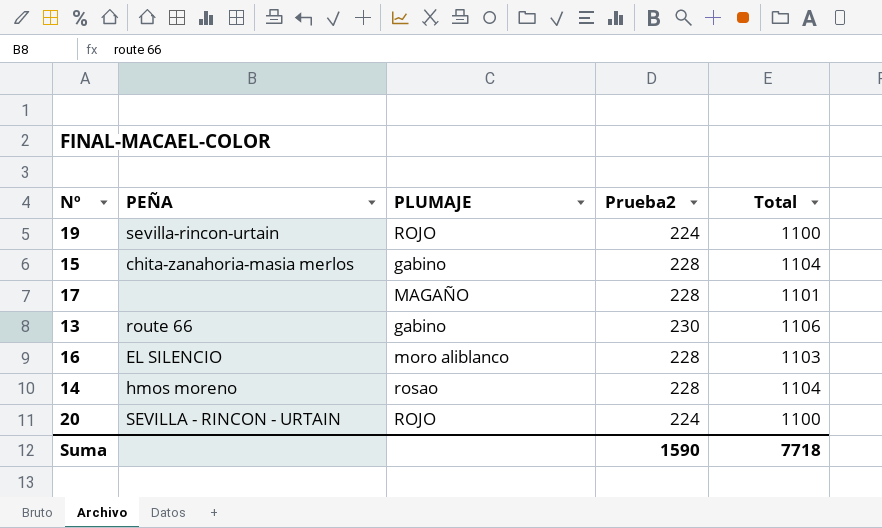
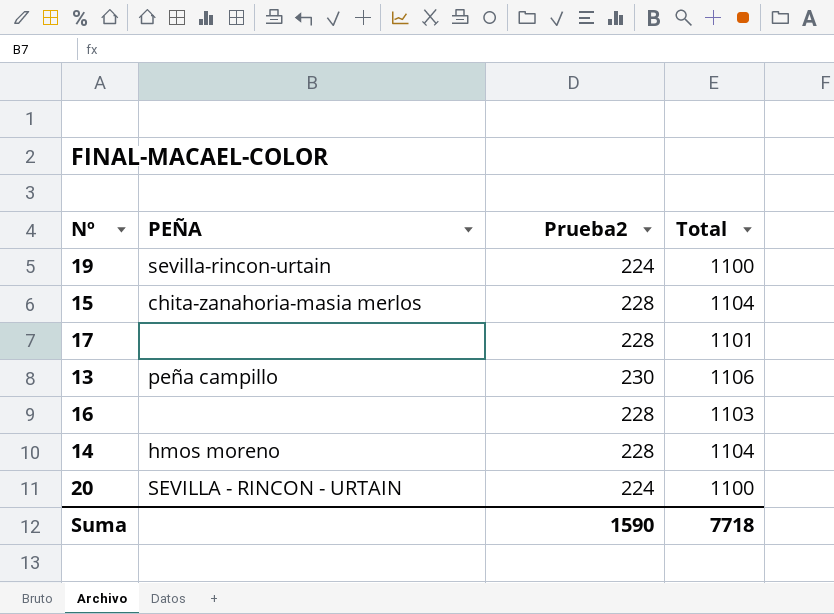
column PLUMAJE | position: 3 -> none
13 | PEÑA: route 66 -> peña campillo
16 | PEÑA: EL SILENCIO -> none

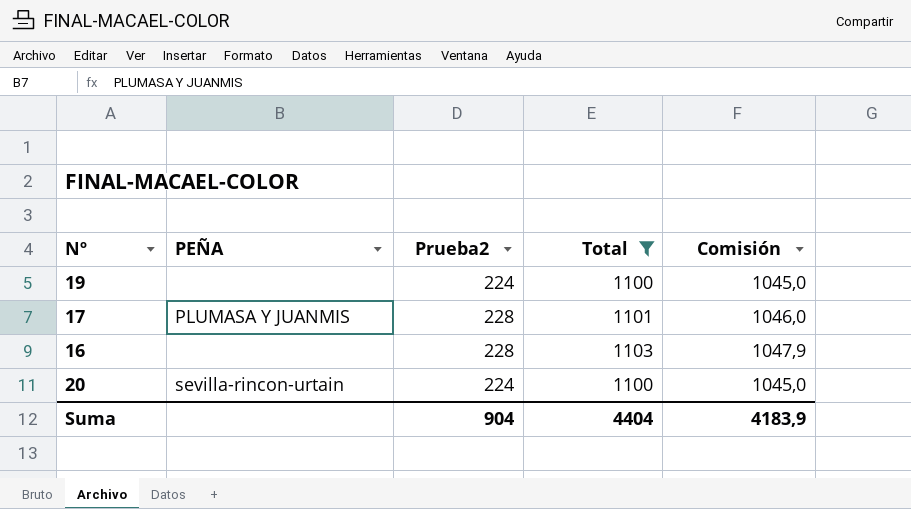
filter: none -> Total <= 1103
column Comisión | formula: none -> [Total] * 0,95
19 | PEÑA: sevilla-rincon-urtain -> none
17 | PEÑA: none -> PLUMASA Y JUANMIS
20 | PEÑA: SEVILLA - RINCON - URTAIN -> sevilla-rincon-urtain
Suma | Prueba2: 1590 -> 904
Suma | Total: 7718 -> 4404

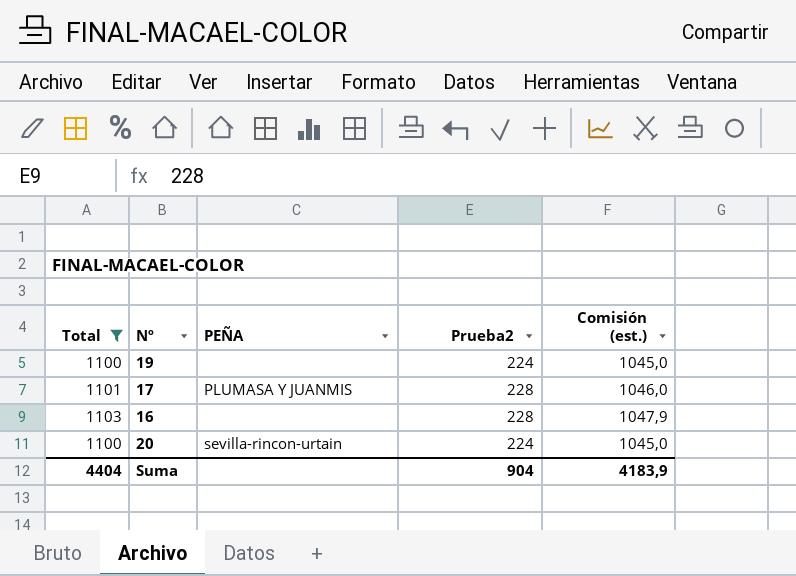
column Total | position: 4 -> 1
column name: Comisión -> Comisión (est.)

